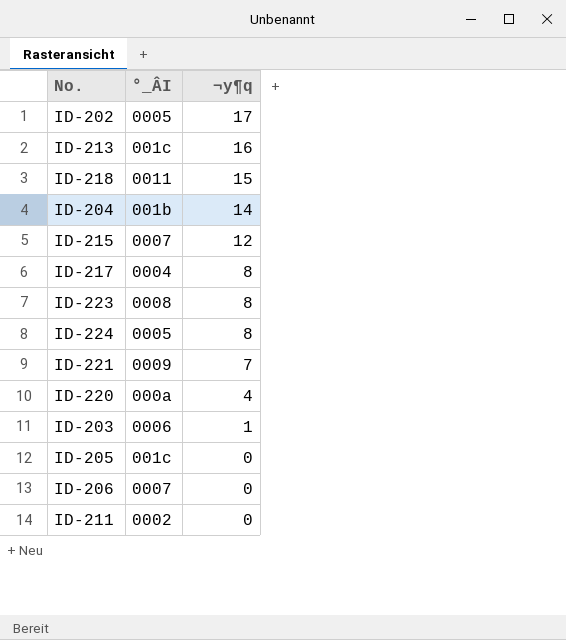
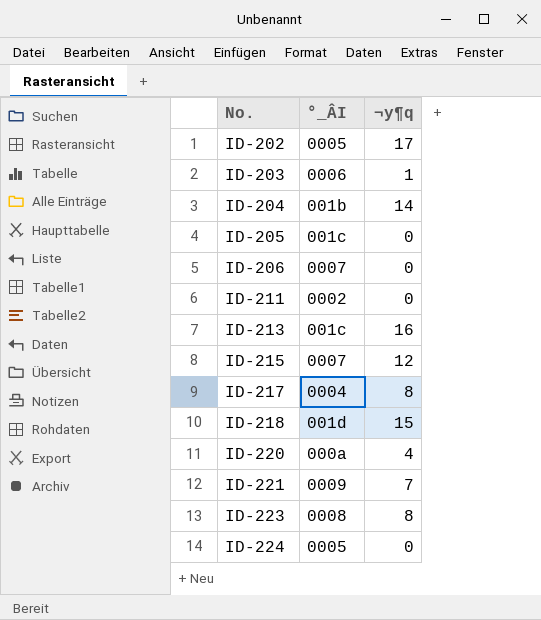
row order: ¬y¶q descending -> No. ascending
ID-218 | °_ÂI: 0011 -> 001d
ID-224 | ¬y¶q: 8 -> 0

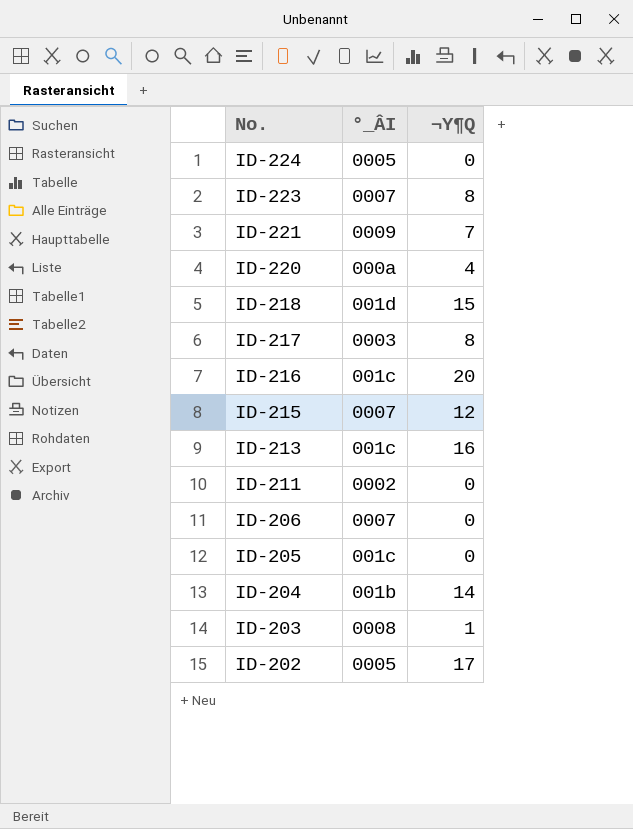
row order: No. ascending -> No. descending
column name: ¬y¶q -> ¬Y¶Q
ID-223 | °_ÂI: 0008 -> 0007
ID-217 | °_ÂI: 0004 -> 0003
row ID-216: none -> 001c | 20
ID-203 | °_ÂI: 0006 -> 0008

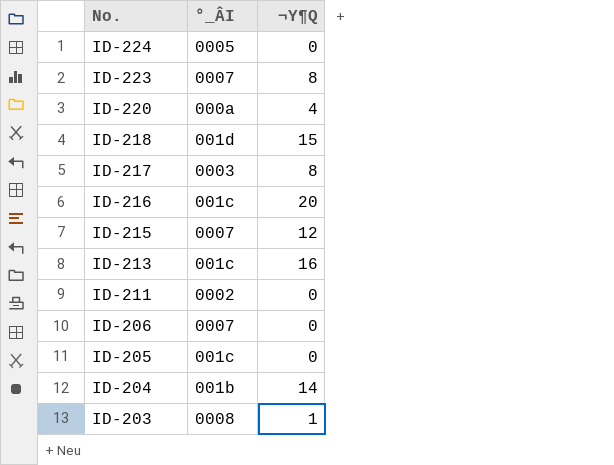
row ID-221: 0009 | 7 -> none
row ID-202: 0005 | 17 -> none

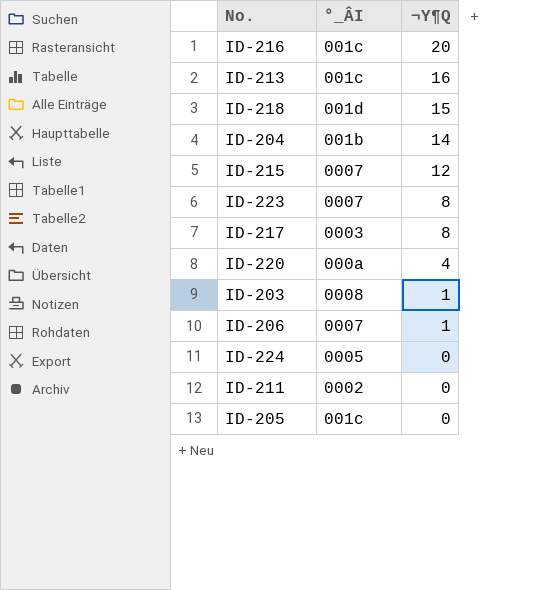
row order: No. descending -> ¬Y¶Q descending
ID-206 | ¬Y¶Q: 0 -> 1

